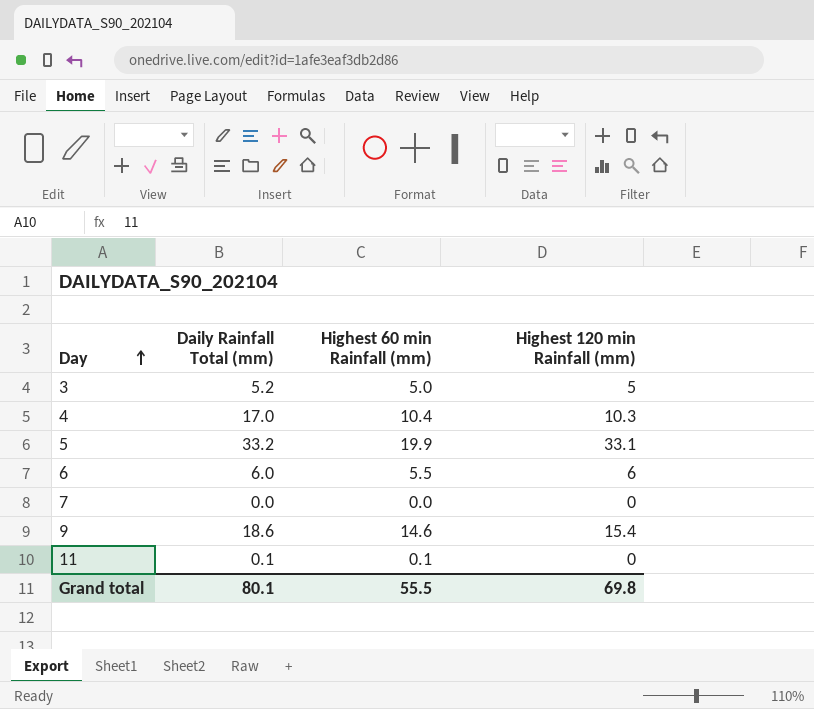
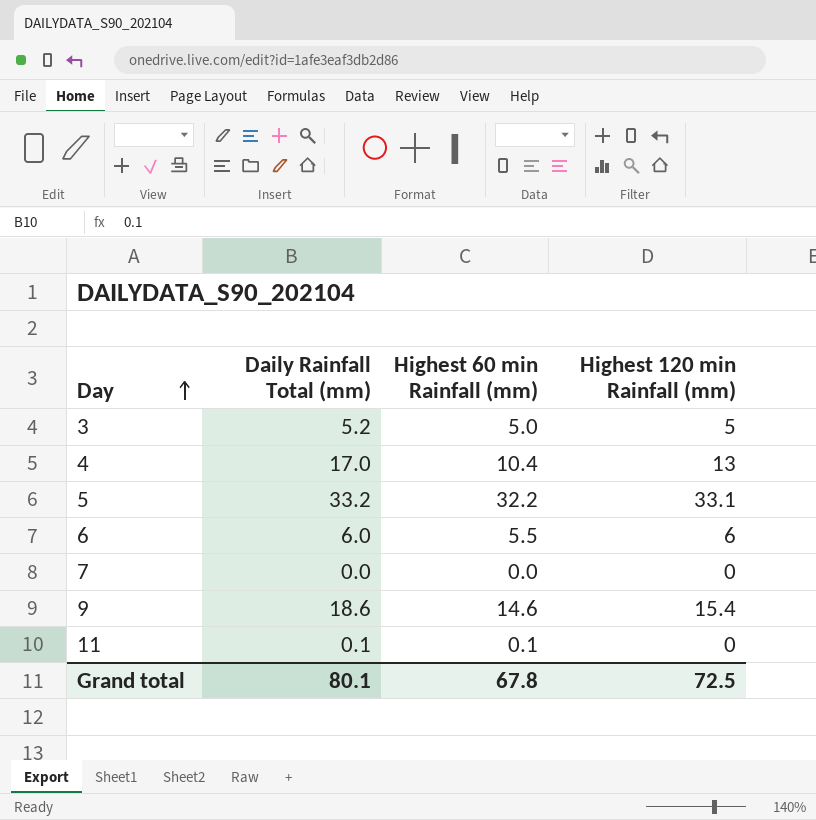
4 | Highest 120 min Rainfall (mm): 10.3 -> 13
5 | Highest 60 min Rainfall (mm): 19.9 -> 32.2
Grand total | Highest 60 min Rainfall (mm): 55.5 -> 67.8
Grand total | Highest 120 min Rainfall (mm): 69.8 -> 72.5

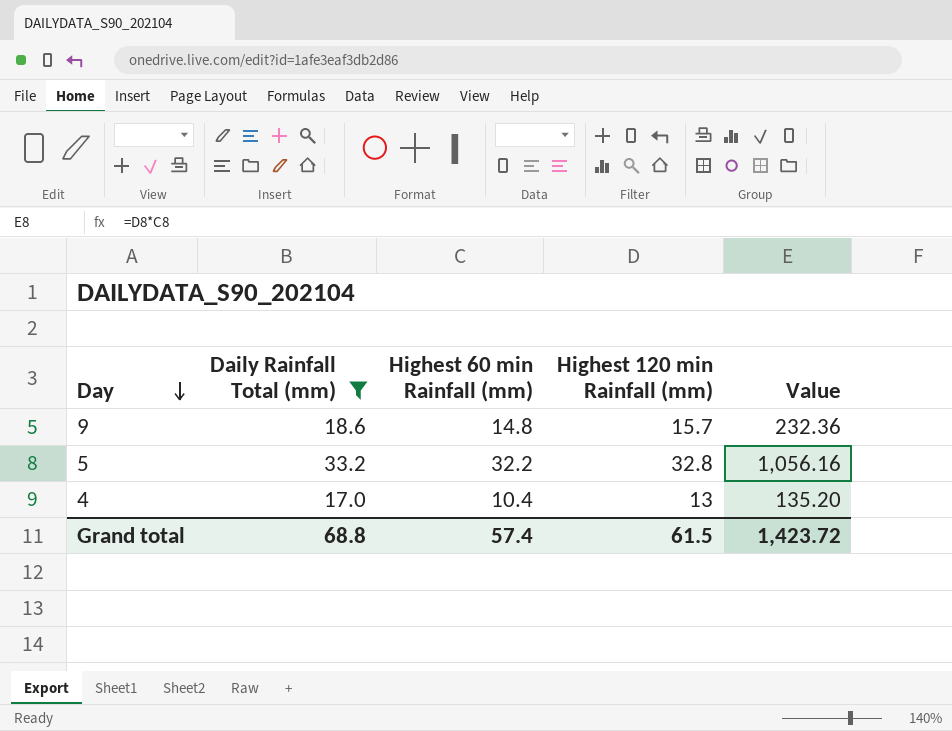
filter: none -> Daily Rainfall Total (mm) >= 17.0
row order: Day ascending -> Day descending
column Value | formula: none -> [Highest 60 min Rainfall (mm)] * [Highest 120 min Rainfall (mm)]
9 | Highest 60 min Rainfall (mm): 14.6 -> 14.8
9 | Highest 120 min Rainfall (mm): 15.4 -> 15.7
5 | Highest 120 min Rainfall (mm): 33.1 -> 32.8
Grand total | Daily Rainfall Total (mm): 80.1 -> 68.8
Grand total | Highest 60 min Rainfall (mm): 67.8 -> 57.4
Grand total | Highest 120 min Rainfall (mm): 72.5 -> 61.5

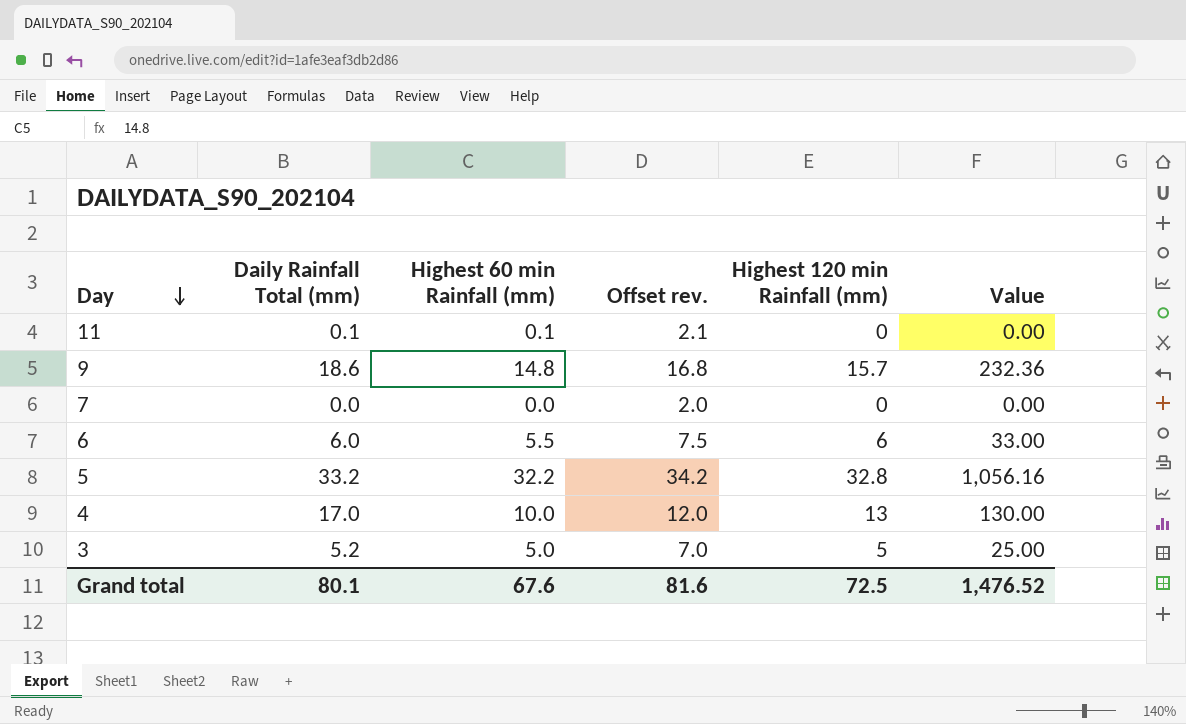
filter: Daily Rainfall Total (mm) >= 17.0 -> none
column Offset rev. | formula: none -> [Highest 60 min Rainfall (mm)] + 2
4 | Highest 60 min Rainfall (mm): 10.4 -> 10.0
4 | Value: 135.20 -> 130.00
Grand total | Daily Rainfall Total (mm): 68.8 -> 80.1
Grand total | Highest 60 min Rainfall (mm): 57.4 -> 67.6
Grand total | Highest 120 min Rainfall (mm): 61.5 -> 72.5
Grand total | Value: 1,423.72 -> 1,476.52

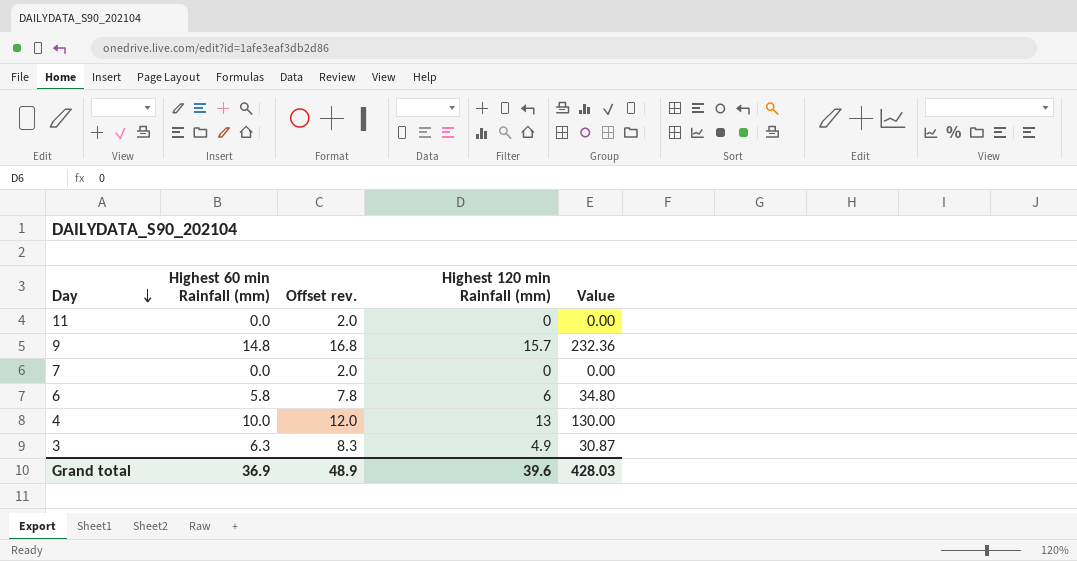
column Daily Rainfall Total (mm) | position: 2 -> none
row 5: 33.2 | 32.2 | 34.2 | 32.8 | 1,056.16 -> none
11 | Highest 60 min Rainfall (mm): 0.1 -> 0.0
11 | Offset rev.: 2.1 -> 2.0
6 | Highest 60 min Rainfall (mm): 5.5 -> 5.8
6 | Offset rev.: 7.5 -> 7.8
6 | Value: 33.00 -> 34.80
3 | Highest 60 min Rainfall (mm): 5.0 -> 6.3
3 | Offset rev.: 7.0 -> 8.3
3 | Highest 120 min Rainfall (mm): 5 -> 4.9
3 | Value: 25.00 -> 30.87
Grand total | Highest 60 min Rainfall (mm): 67.6 -> 36.9
Grand total | Offset rev.: 81.6 -> 48.9
Grand total | Highest 120 min Rainfall (mm): 72.5 -> 39.6
Grand total | Value: 1,476.52 -> 428.03

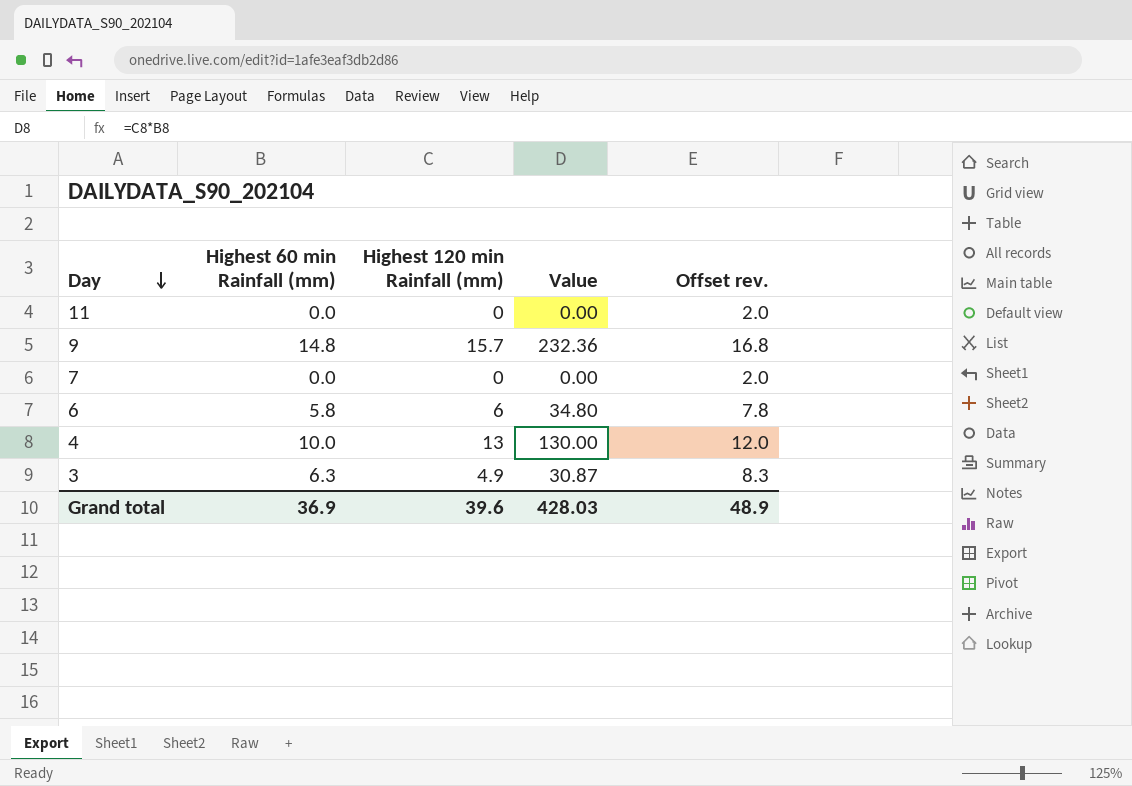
column Offset rev. | position: 3 -> 5

